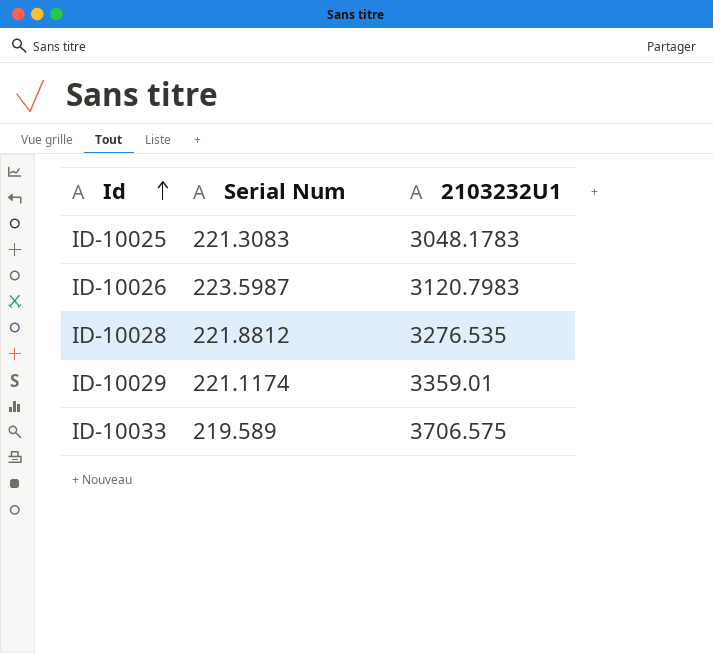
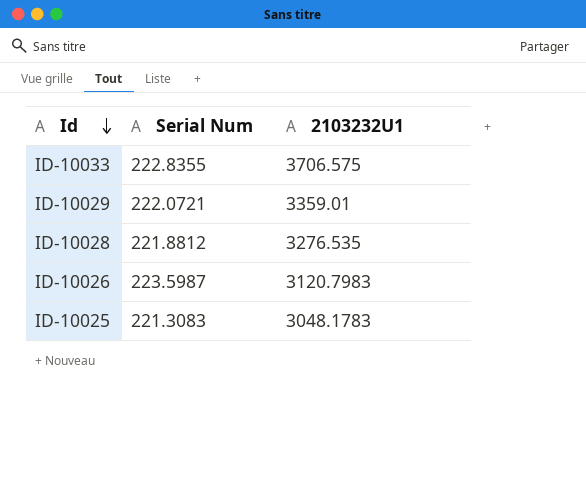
row order: Id ascending -> Id descending
ID-10033 | Serial Num: 219.589 -> 222.8355
ID-10029 | Serial Num: 221.1174 -> 222.0721

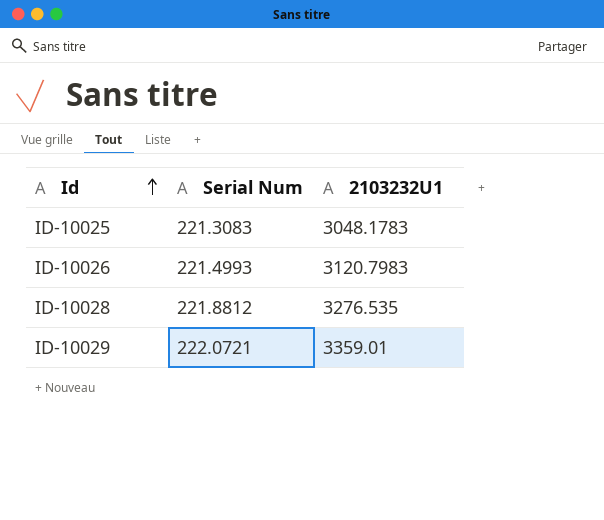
row order: Id descending -> Id ascending
row ID-10033: 222.8355 | 3706.575 -> none
ID-10026 | Serial Num: 223.5987 -> 221.4993

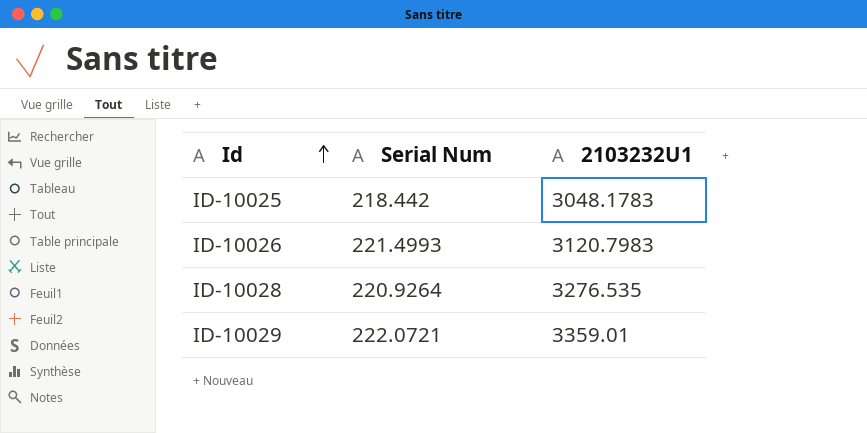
ID-10025 | Serial Num: 221.3083 -> 218.442
ID-10028 | Serial Num: 221.8812 -> 220.9264

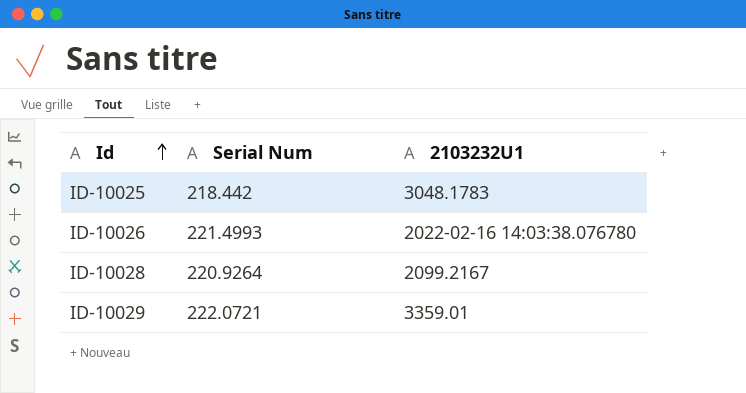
ID-10026 | 2103232U1: 3120.7983 -> 2022-02-16 14:03:38.076780
ID-10028 | 2103232U1: 3276.535 -> 2099.2167

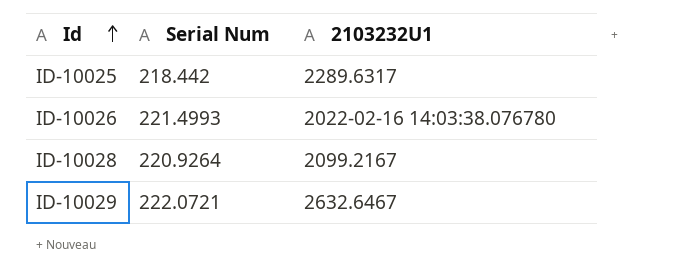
ID-10025 | 2103232U1: 3048.1783 -> 2289.6317
ID-10029 | 2103232U1: 3359.01 -> 2632.6467

